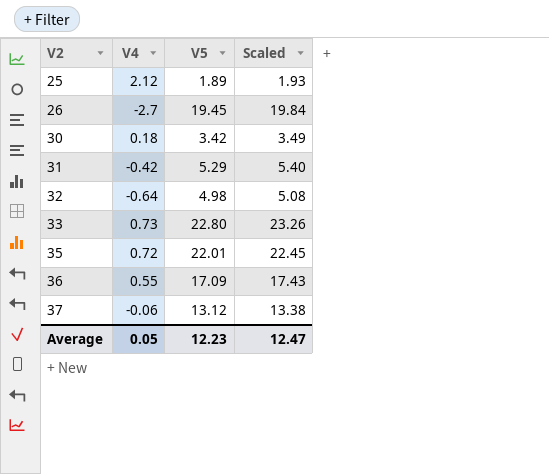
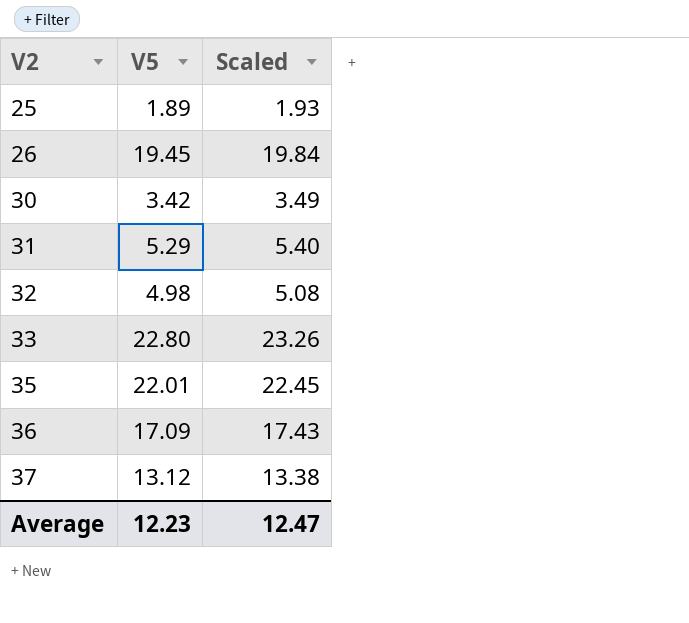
column V4 | position: 2 -> none

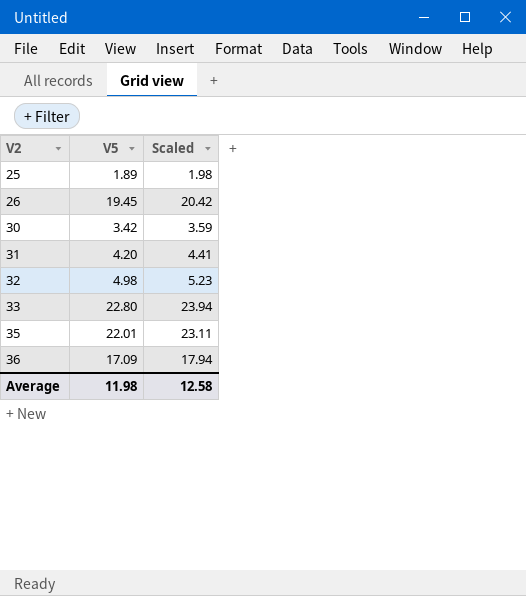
column Scaled | formula: [V5] * 1.02 -> [V5] * 1.05
row 37: 13.12 | 13.38 -> none
31 | V5: 5.29 -> 4.20
Average | V5: 12.23 -> 11.98
Average | Scaled: 12.47 -> 12.58

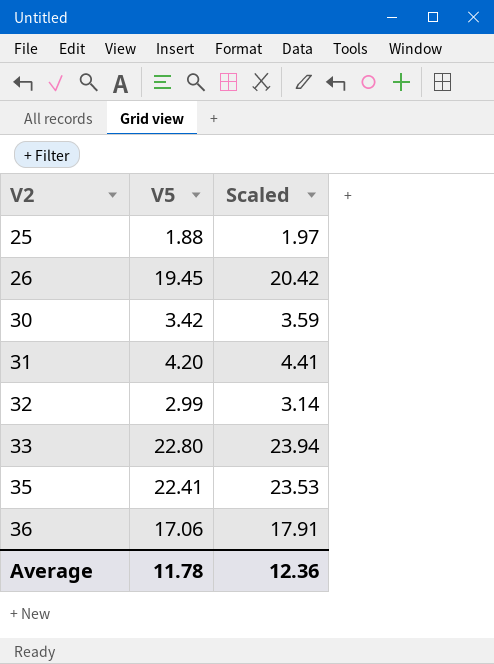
25 | V5: 1.89 -> 1.88
25 | Scaled: 1.98 -> 1.97
32 | V5: 4.98 -> 2.99
32 | Scaled: 5.23 -> 3.14
35 | V5: 22.01 -> 22.41
35 | Scaled: 23.11 -> 23.53
36 | V5: 17.09 -> 17.06
36 | Scaled: 17.94 -> 17.91
Average | V5: 11.98 -> 11.78
Average | Scaled: 12.58 -> 12.36

